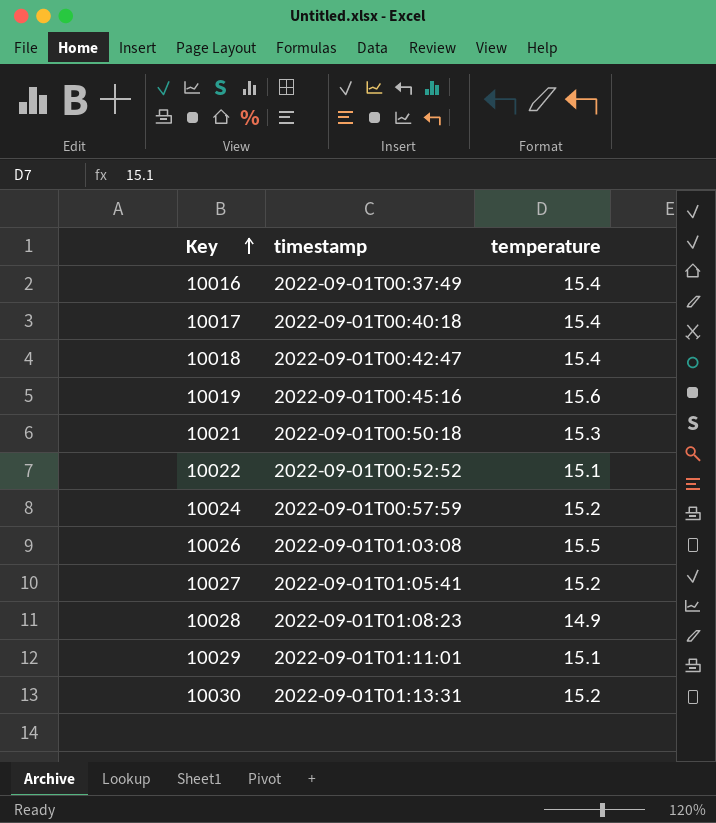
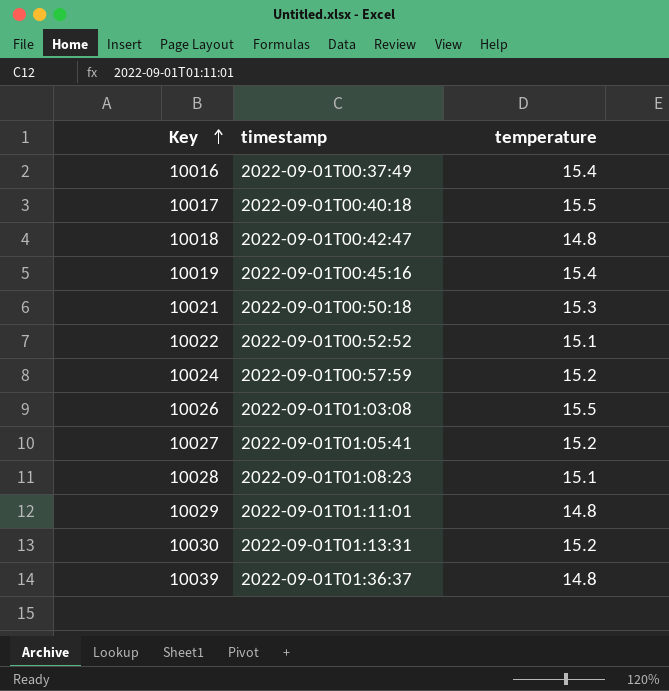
10017 | temperature: 15.4 -> 15.5
10018 | temperature: 15.4 -> 14.8
10019 | temperature: 15.6 -> 15.4
10028 | temperature: 14.9 -> 15.1
10029 | temperature: 15.1 -> 14.8
row 10039: none -> 2022-09-01T01:36:37 | 14.8

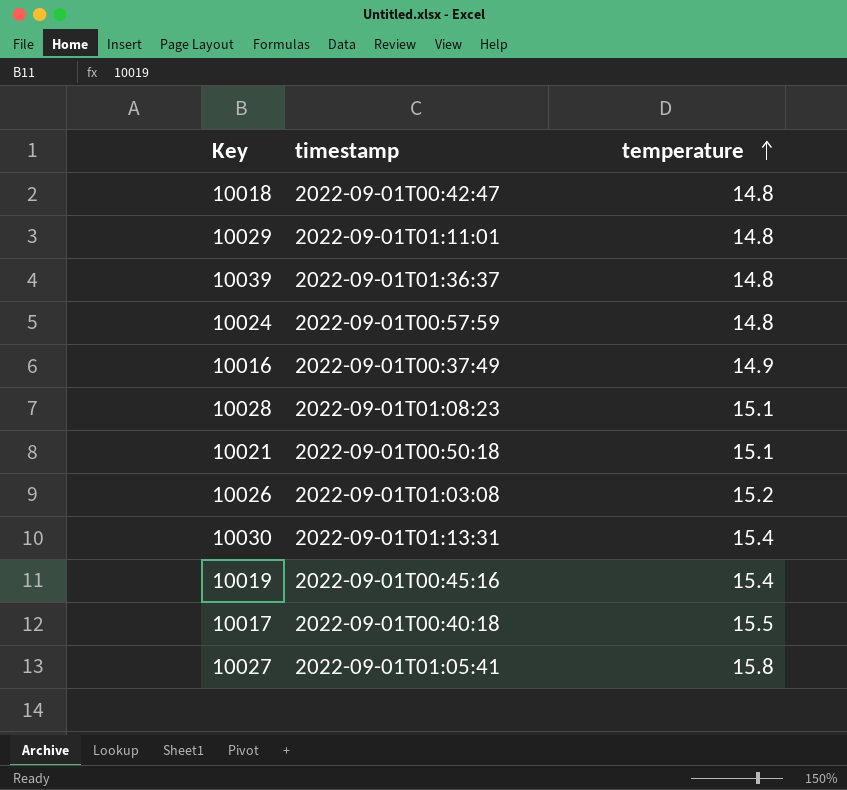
row order: Key ascending -> temperature ascending
row 10022: 2022-09-01T00:52:52 | 15.1 -> none
10024 | temperature: 15.2 -> 14.8
10016 | temperature: 15.4 -> 14.9
10021 | temperature: 15.3 -> 15.1
10026 | temperature: 15.5 -> 15.2
10030 | temperature: 15.2 -> 15.4
10027 | temperature: 15.2 -> 15.8

